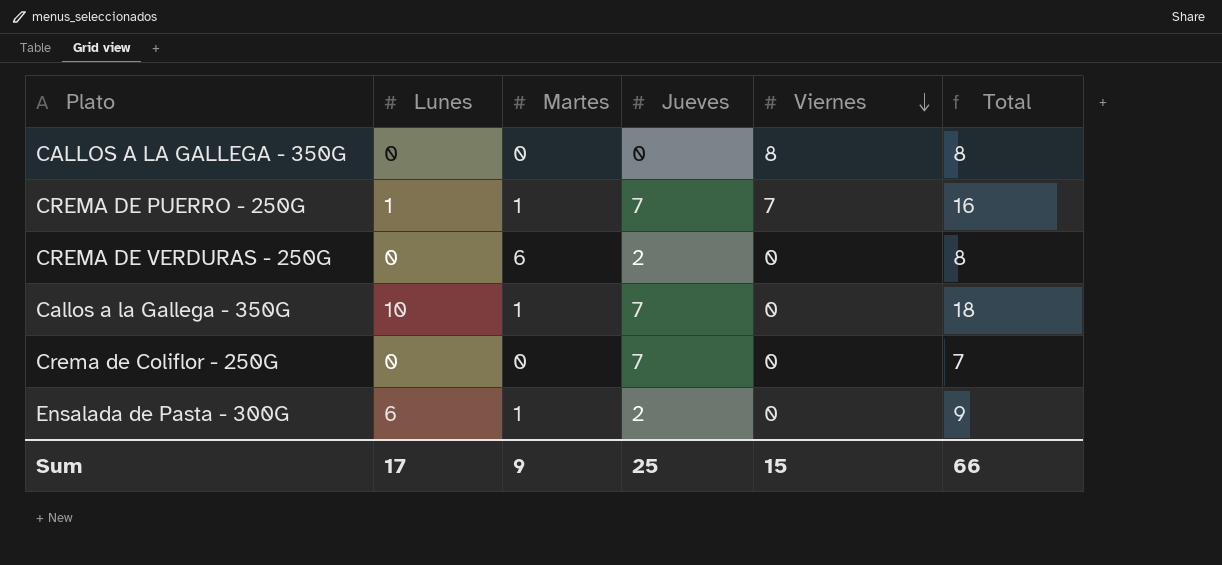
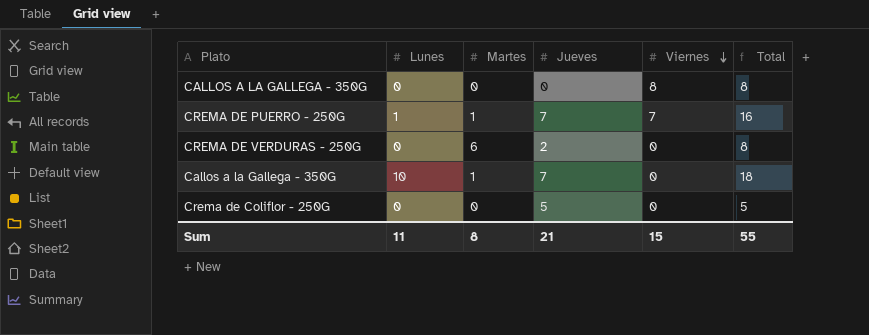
row Ensalada de Pasta - 300G: 6 | 1 | 2 | 0 | 9 -> none
Crema de Coliflor - 250G | Jueves: 7 -> 5
Crema de Coliflor - 250G | Total: 7 -> 5
Sum | Lunes: 17 -> 11
Sum | Martes: 9 -> 8
Sum | Jueves: 25 -> 21
Sum | Total: 66 -> 55

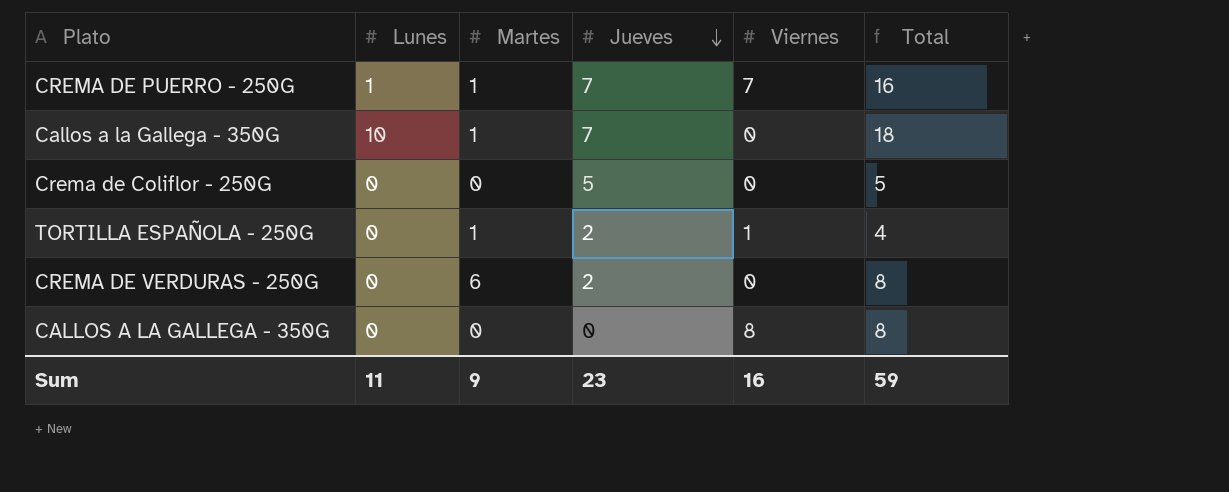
row order: Viernes descending -> Jueves descending
row TORTILLA ESPAÑOLA - 250G: none -> 0 | 1 | 2 | 1 | 4
Sum | Martes: 8 -> 9
Sum | Jueves: 21 -> 23
Sum | Viernes: 15 -> 16
Sum | Total: 55 -> 59

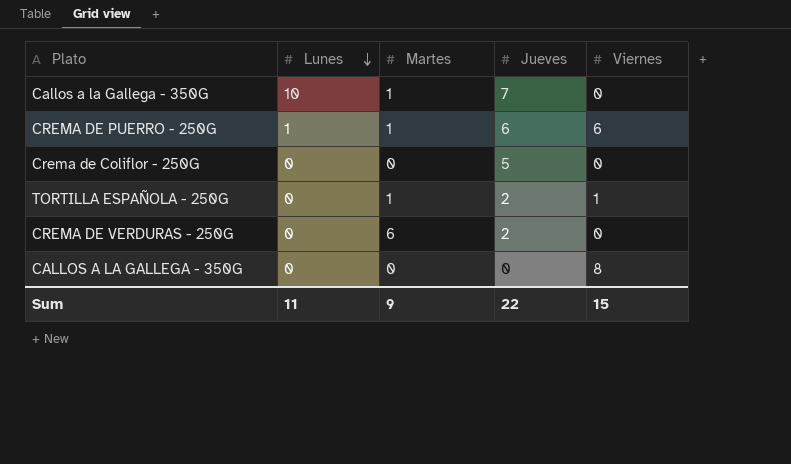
row order: Jueves descending -> Lunes descending
column Total | formula: [Lunes] + [Martes] + [Jueves] + [Viernes] -> none
CREMA DE PUERRO - 250G | Jueves: 7 -> 6
CREMA DE PUERRO - 250G | Viernes: 7 -> 6
Sum | Jueves: 23 -> 22
Sum | Viernes: 16 -> 15

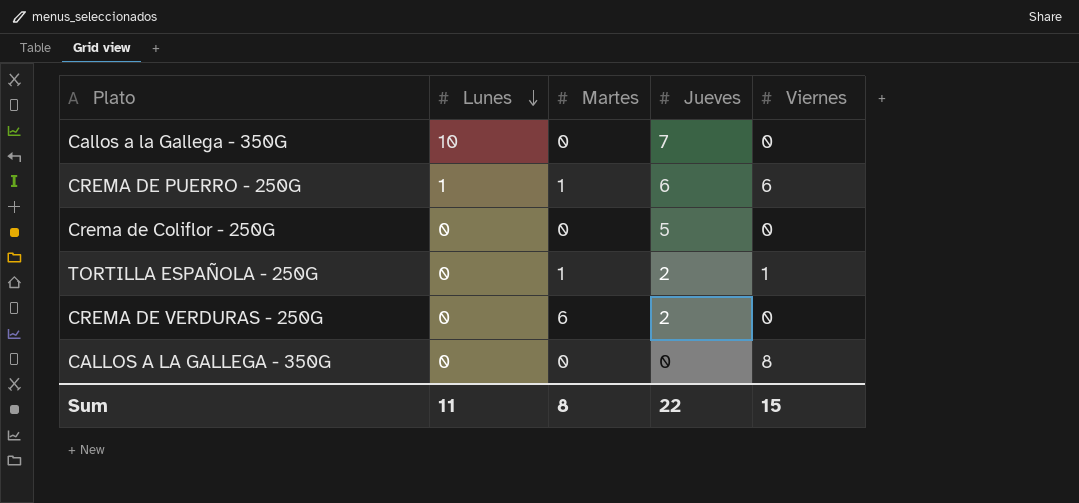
Callos a la Gallega - 350G | Martes: 1 -> 0
Sum | Martes: 9 -> 8

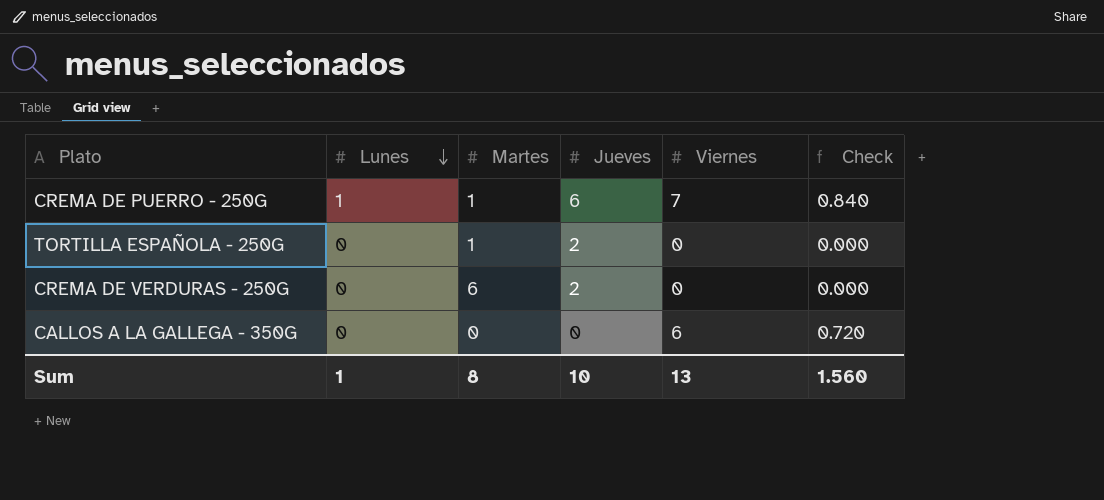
column Check | formula: none -> [Viernes] * 0.12
row Callos a la Gallega - 350G: 10 | 0 | 7 | 0 -> none
row Crema de Coliflor - 250G: 0 | 0 | 5 | 0 -> none
CREMA DE PUERRO - 250G | Viernes: 6 -> 7
TORTILLA ESPAÑOLA - 250G | Viernes: 1 -> 0
CALLOS A LA GALLEGA - 350G | Viernes: 8 -> 6
Sum | Lunes: 11 -> 1
Sum | Jueves: 22 -> 10
Sum | Viernes: 15 -> 13

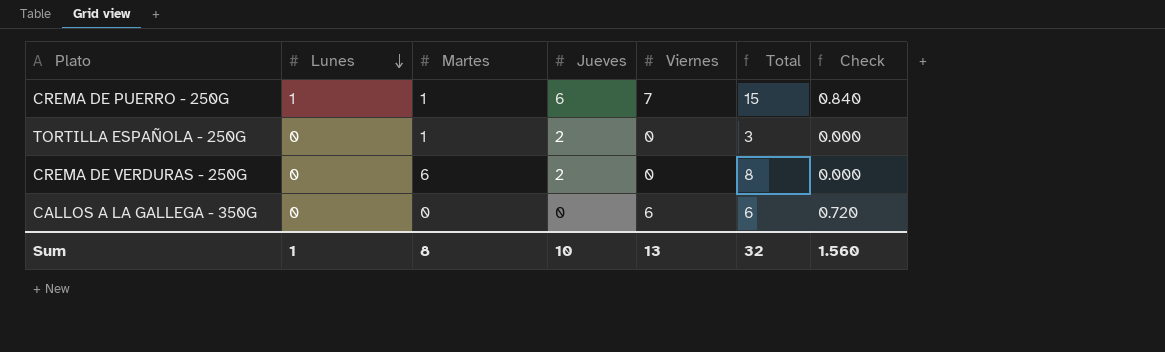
column Total | formula: none -> [Lunes] + [Martes] + [Jueves] + [Viernes]

